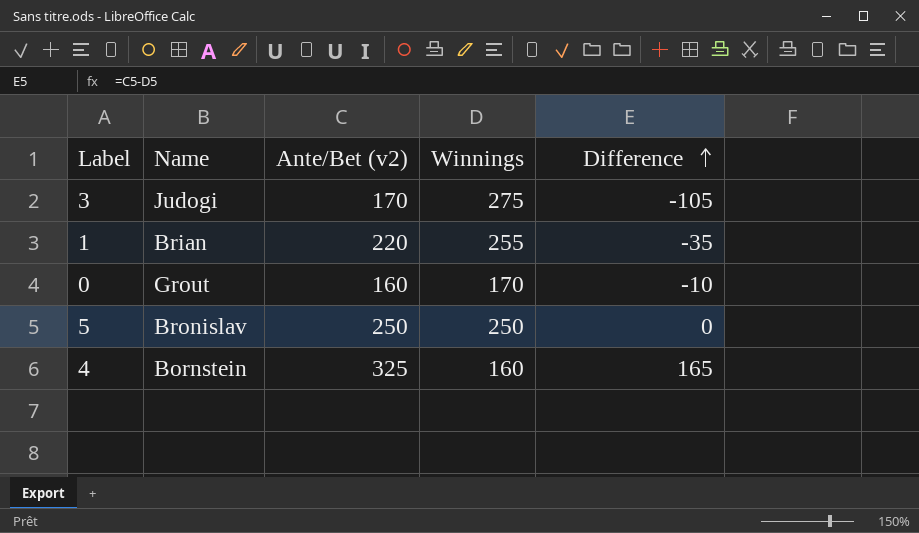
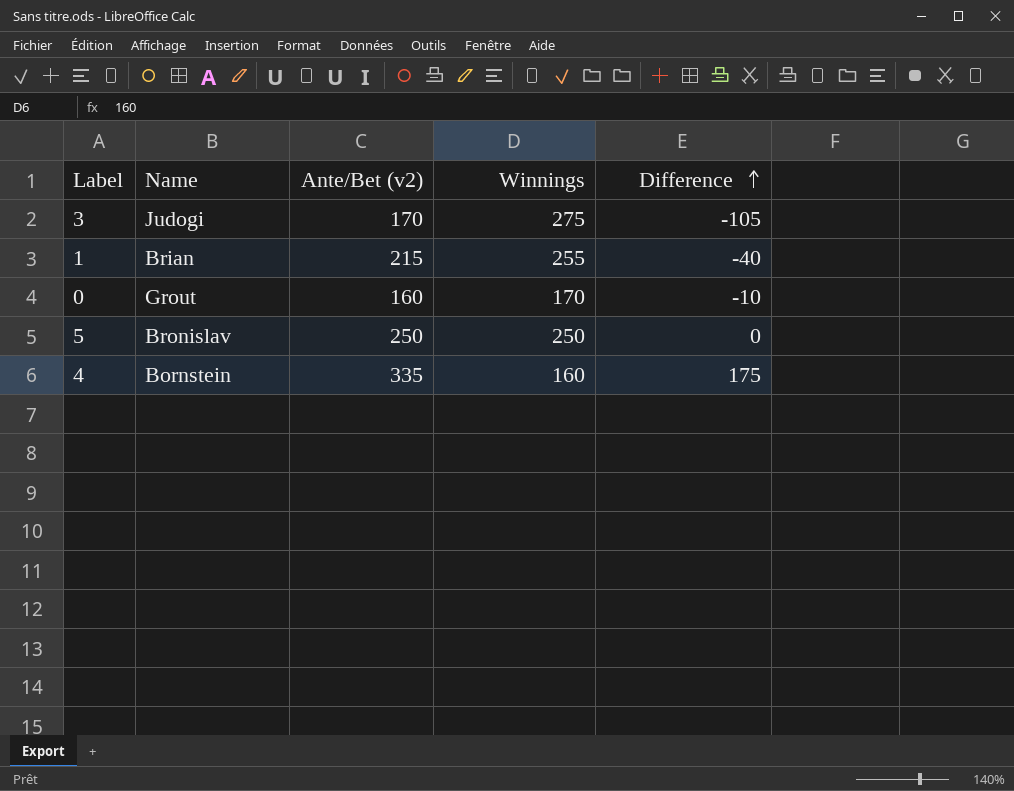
1 | Ante/Bet (v2): 220 -> 215
1 | Difference: -35 -> -40
4 | Ante/Bet (v2): 325 -> 335
4 | Difference: 165 -> 175

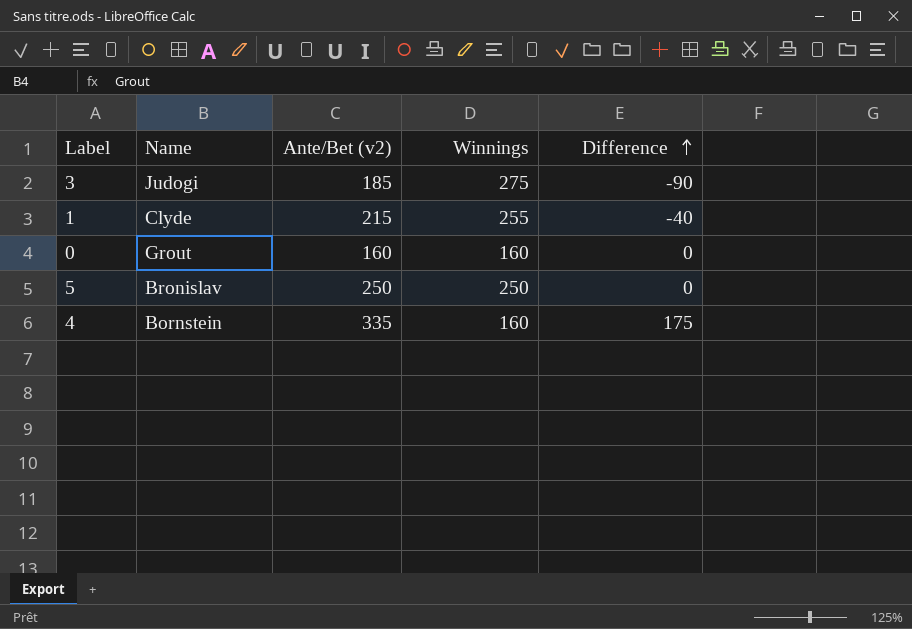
3 | Ante/Bet (v2): 170 -> 185
3 | Difference: -105 -> -90
1 | Name: Brian -> Clyde
0 | Winnings: 170 -> 160
0 | Difference: -10 -> 0

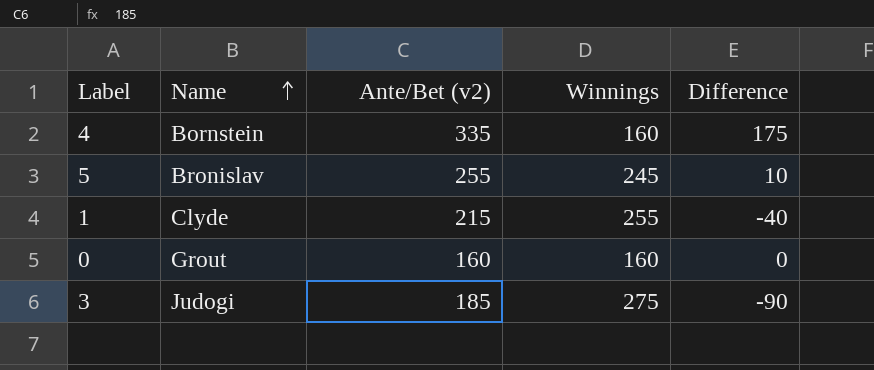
row order: Difference ascending -> Name ascending
5 | Ante/Bet (v2): 250 -> 255
5 | Winnings: 250 -> 245
5 | Difference: 0 -> 10

